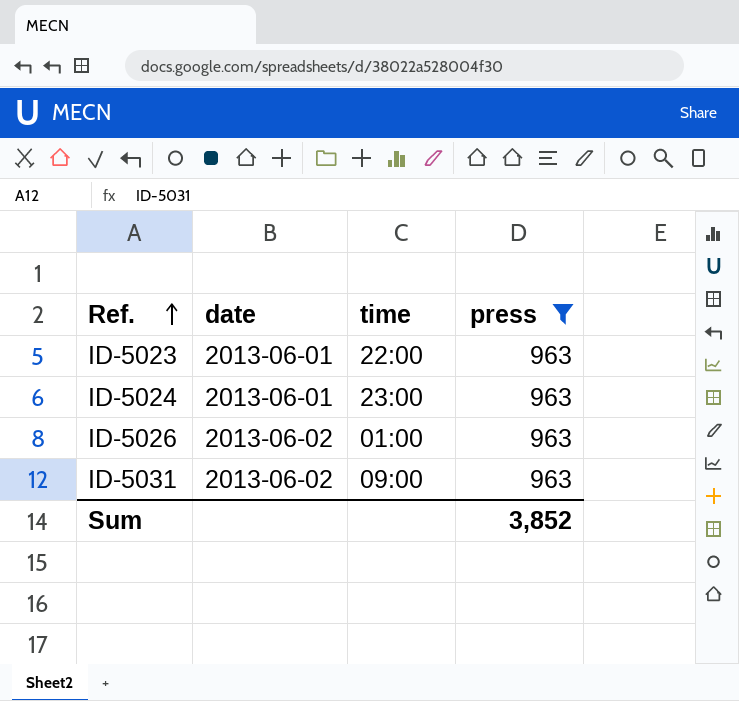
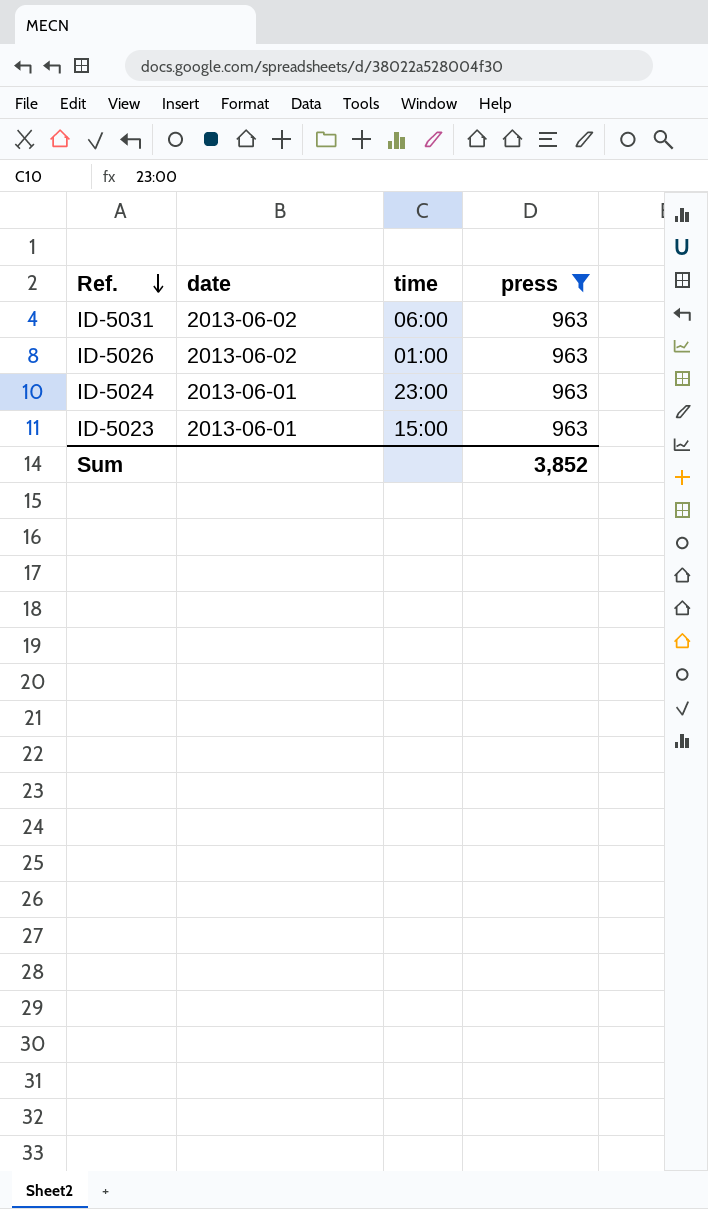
row order: Ref. ascending -> Ref. descending
ID-5031 | time: 09:00 -> 06:00
ID-5023 | time: 22:00 -> 15:00

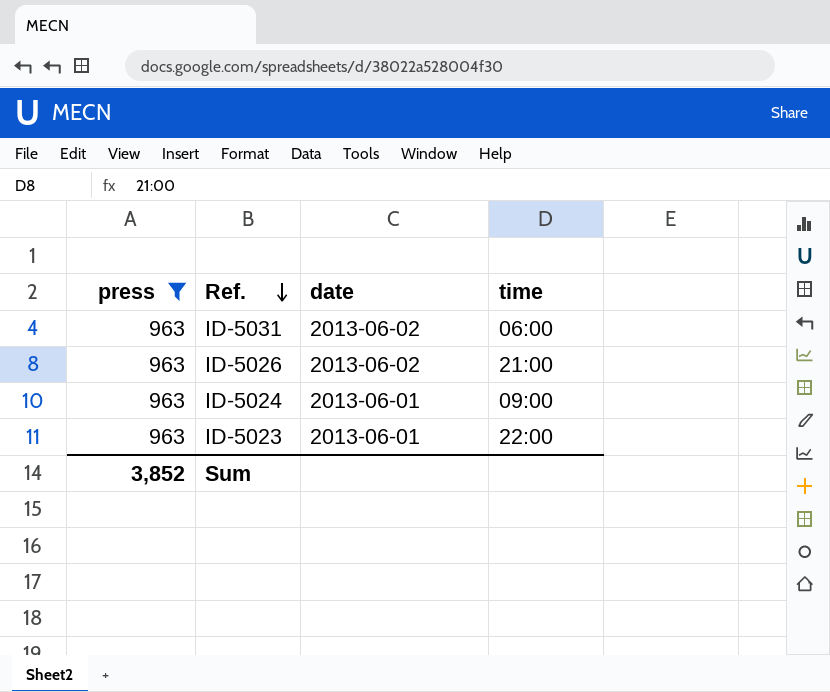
column press | position: 4 -> 1
ID-5026 | time: 01:00 -> 21:00
ID-5024 | time: 23:00 -> 09:00
ID-5023 | time: 15:00 -> 22:00

